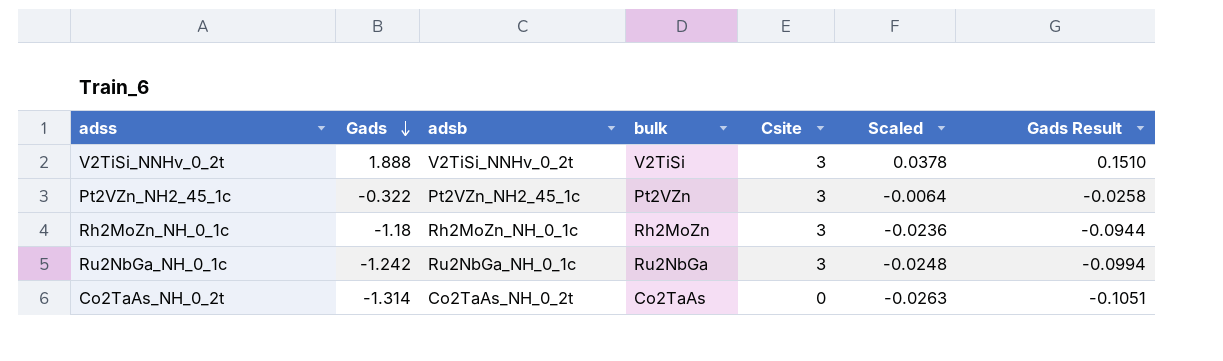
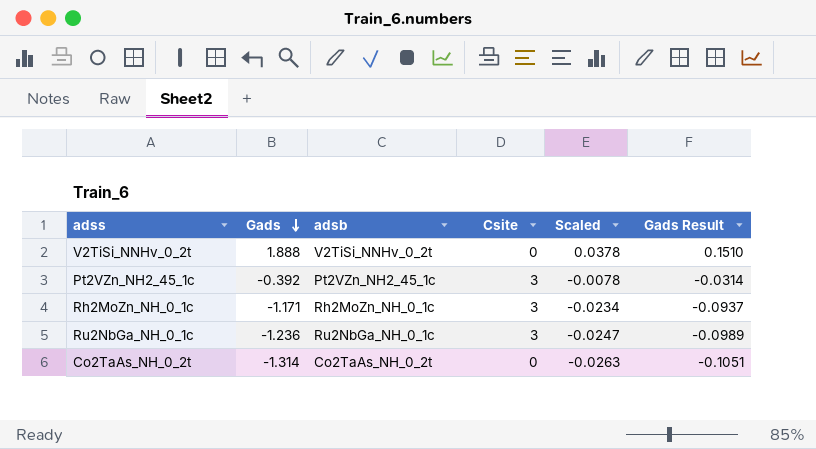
column bulk | position: 4 -> none
V2TiSi_NNHv_0_2t | Csite: 3 -> 0
Pt2VZn_NH2_45_1c | Gads: -0.322 -> -0.392
Pt2VZn_NH2_45_1c | Scaled: -0.0064 -> -0.0078
Pt2VZn_NH2_45_1c | Gads Result: -0.0258 -> -0.0314
Rh2MoZn_NH_0_1c | Gads: -1.18 -> -1.171
Rh2MoZn_NH_0_1c | Scaled: -0.0236 -> -0.0234
Rh2MoZn_NH_0_1c | Gads Result: -0.0944 -> -0.0937
Ru2NbGa_NH_0_1c | Gads: -1.242 -> -1.236
Ru2NbGa_NH_0_1c | Scaled: -0.0248 -> -0.0247
Ru2NbGa_NH_0_1c | Gads Result: -0.0994 -> -0.0989

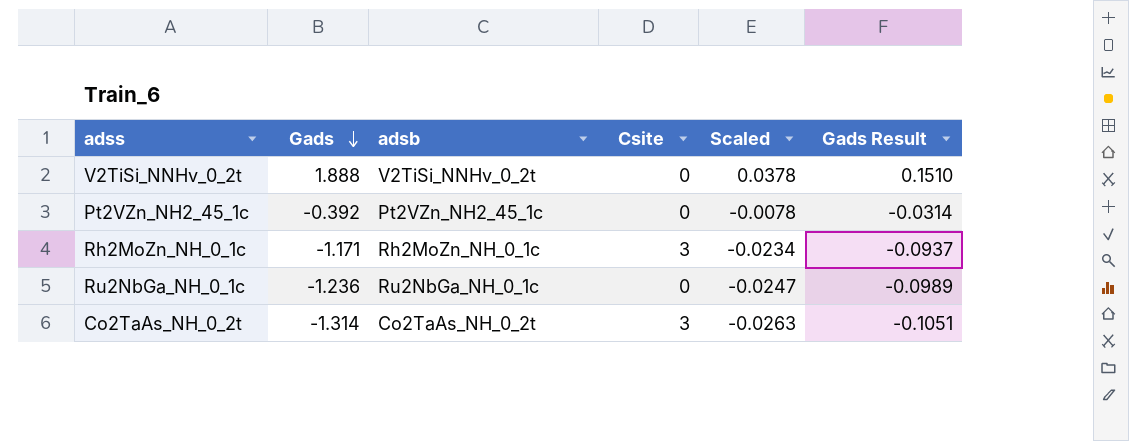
Pt2VZn_NH2_45_1c | Csite: 3 -> 0
Ru2NbGa_NH_0_1c | Csite: 3 -> 0
Co2TaAs_NH_0_2t | Csite: 0 -> 3

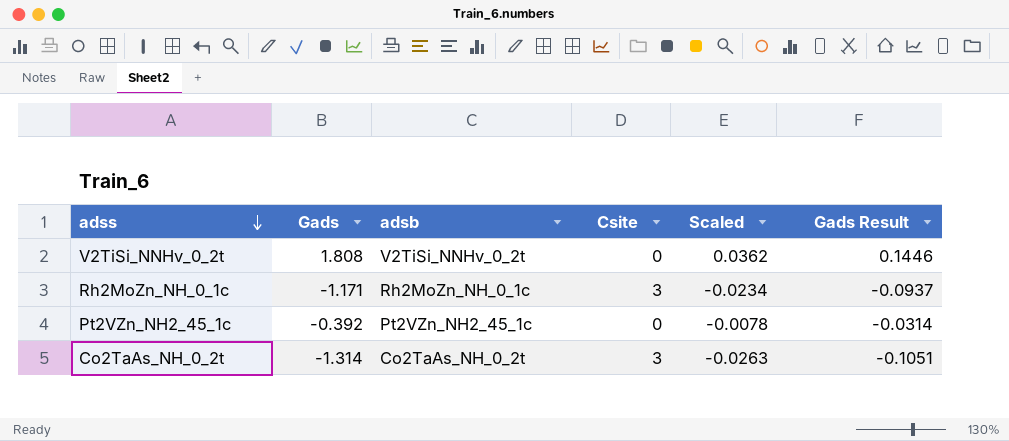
row order: Gads descending -> adss descending
row Ru2NbGa_NH_0_1c: -1.236 | Ru2NbGa_NH_0_1c | 0 | -0.0247 | -0.0989 -> none
V2TiSi_NNHv_0_2t | Gads: 1.888 -> 1.808
V2TiSi_NNHv_0_2t | Scaled: 0.0378 -> 0.0362
V2TiSi_NNHv_0_2t | Gads Result: 0.1510 -> 0.1446

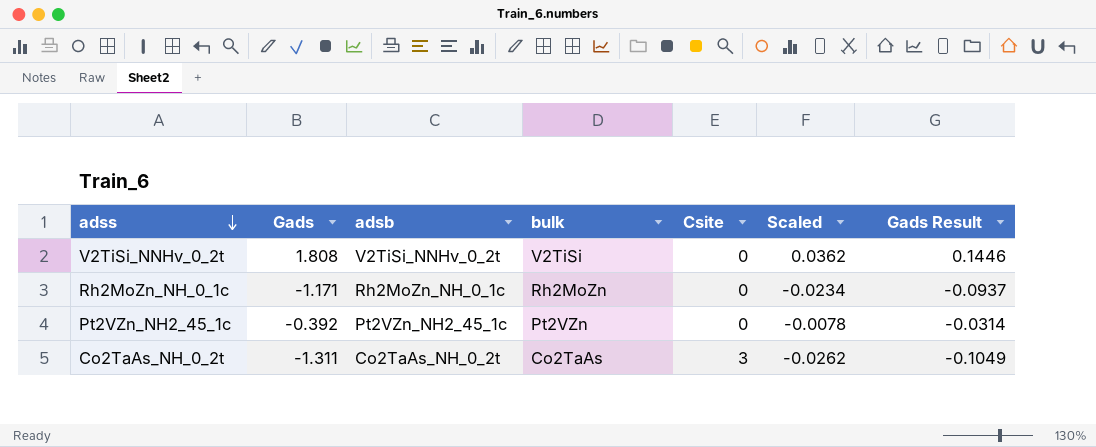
column bulk | position: none -> 4
Rh2MoZn_NH_0_1c | Csite: 3 -> 0
Co2TaAs_NH_0_2t | Gads: -1.314 -> -1.311
Co2TaAs_NH_0_2t | Scaled: -0.0263 -> -0.0262
Co2TaAs_NH_0_2t | Gads Result: -0.1051 -> -0.1049

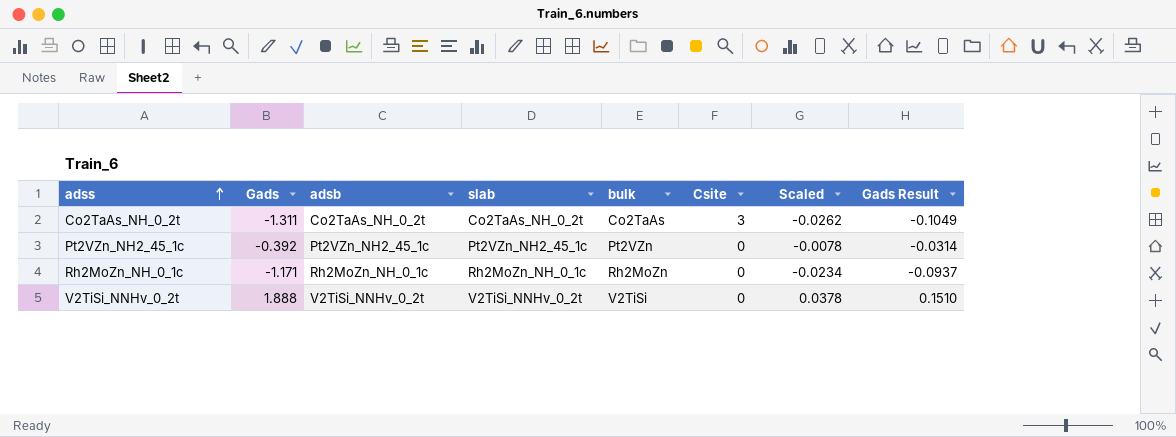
row order: adss descending -> adss ascending
column slab | position: none -> 4
V2TiSi_NNHv_0_2t | Gads: 1.808 -> 1.888
V2TiSi_NNHv_0_2t | Scaled: 0.0362 -> 0.0378
V2TiSi_NNHv_0_2t | Gads Result: 0.1446 -> 0.1510

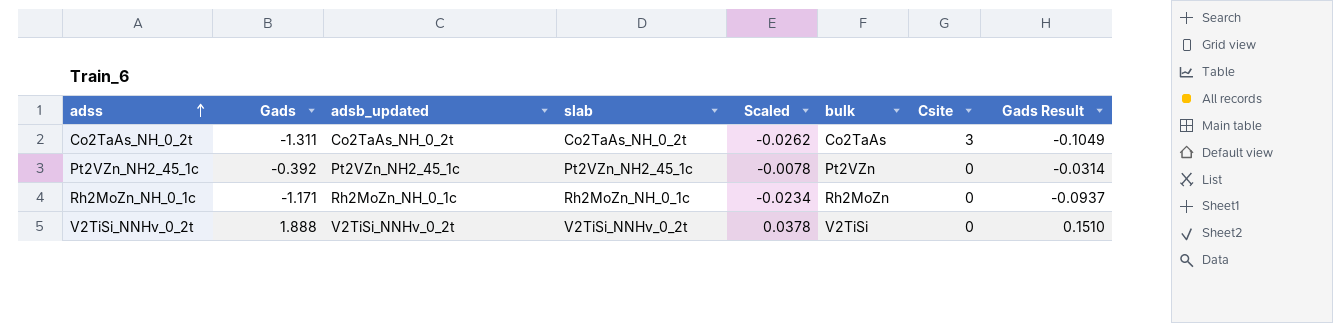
column name: adsb -> adsb_updated
column Scaled | position: 7 -> 5

